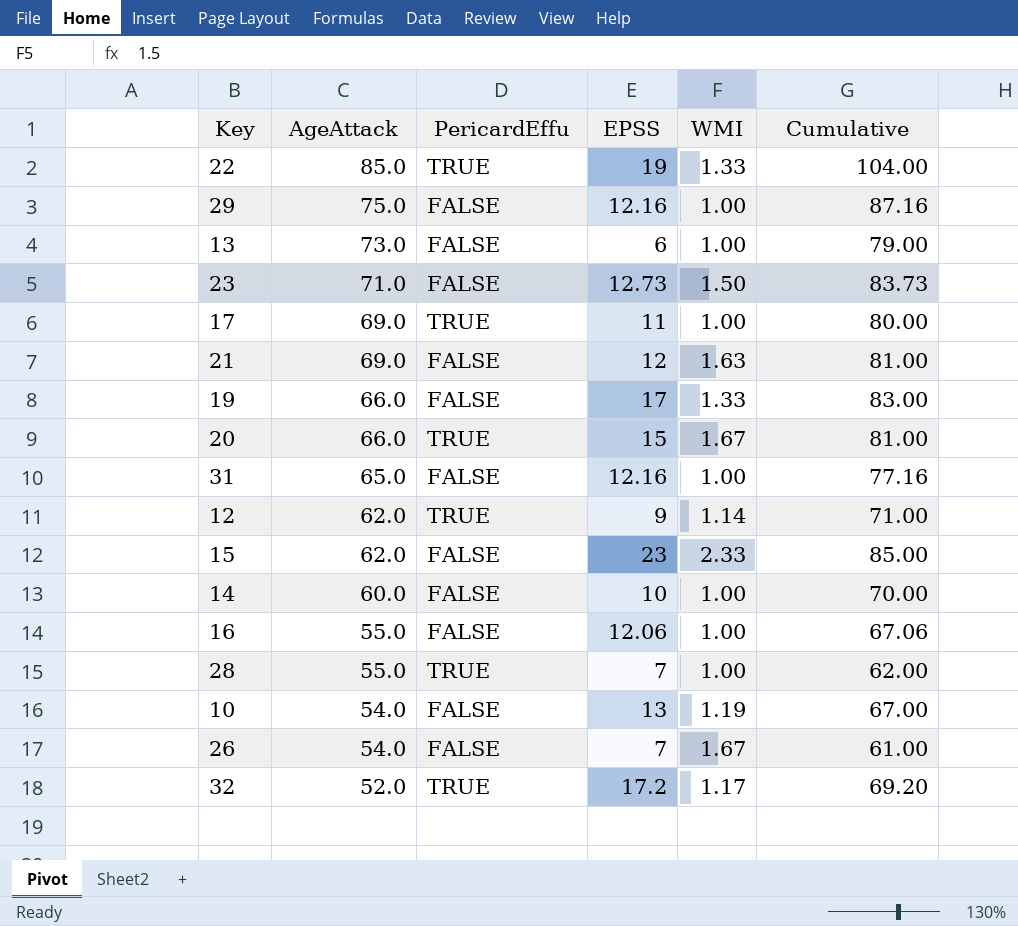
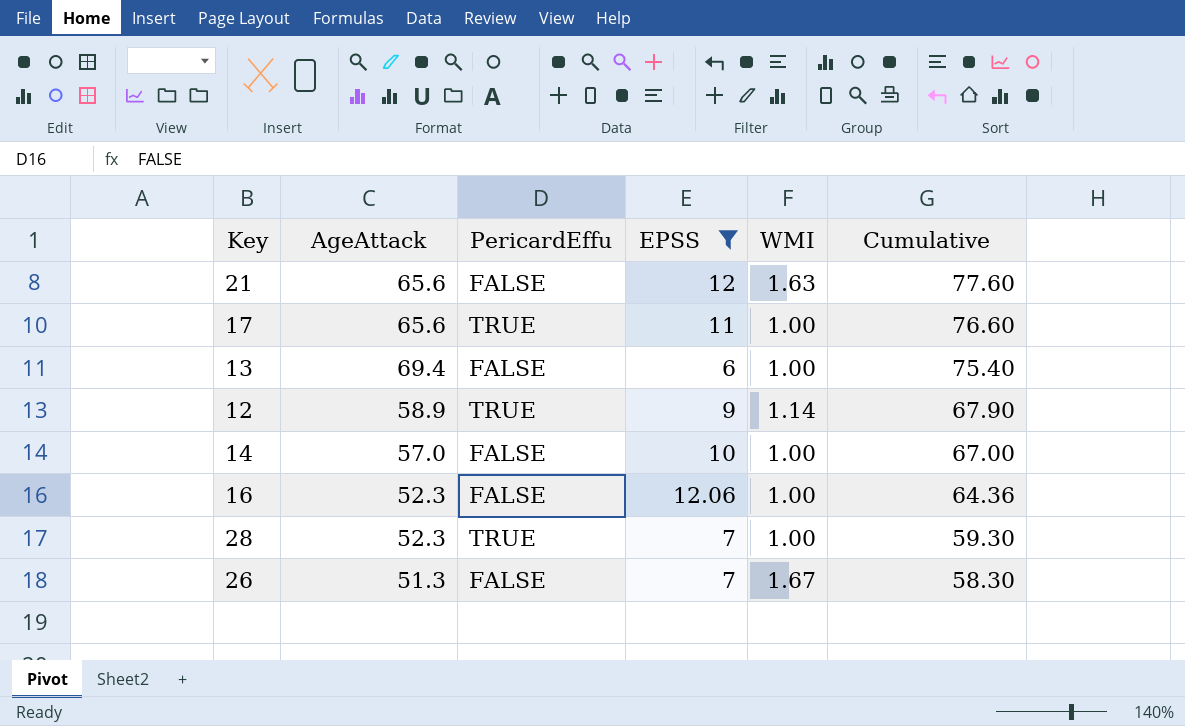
filter: none -> EPSS <= 12.06
row order: AgeAttack descending -> Cumulative descending
21 | AgeAttack: 69.0 -> 65.6
21 | Cumulative: 81.00 -> 77.60
17 | AgeAttack: 69.0 -> 65.6
17 | Cumulative: 80.00 -> 76.60
13 | AgeAttack: 73.0 -> 69.4
13 | Cumulative: 79.00 -> 75.40
12 | AgeAttack: 62.0 -> 58.9
12 | Cumulative: 71.00 -> 67.90
14 | AgeAttack: 60.0 -> 57.0
14 | Cumulative: 70.00 -> 67.00
16 | AgeAttack: 55.0 -> 52.3
16 | Cumulative: 67.06 -> 64.36
28 | AgeAttack: 55.0 -> 52.3
28 | Cumulative: 62.00 -> 59.30
26 | AgeAttack: 54.0 -> 51.3
26 | Cumulative: 61.00 -> 58.30

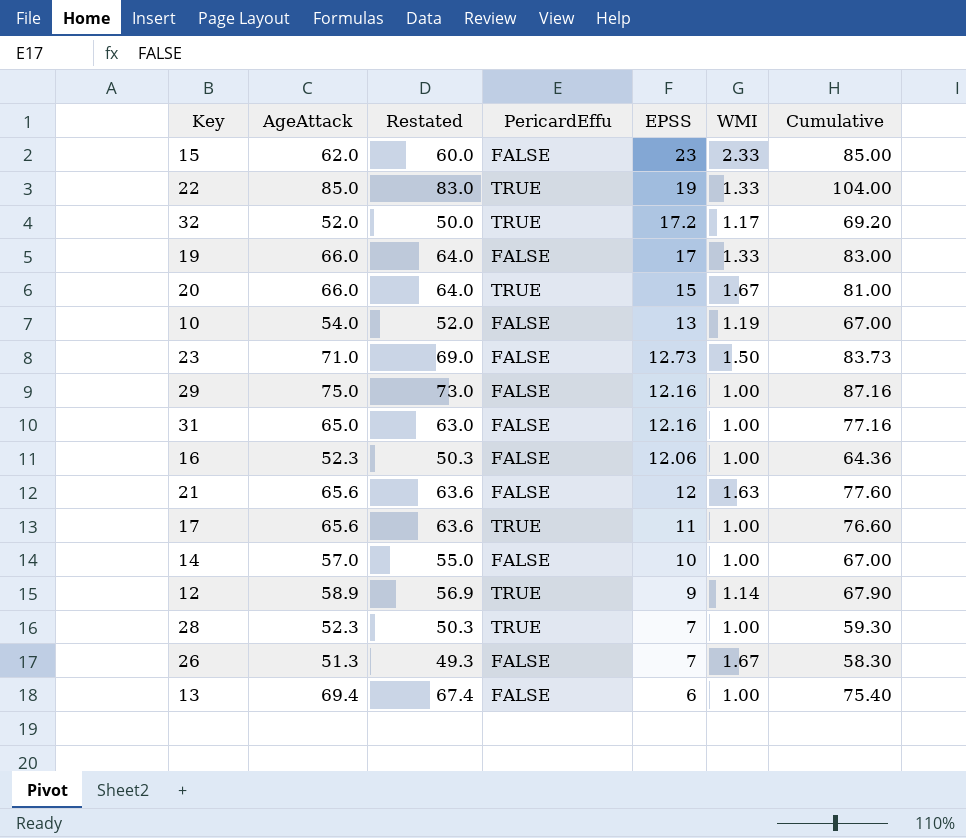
filter: EPSS <= 12.06 -> none
row order: Cumulative descending -> EPSS descending
column Restated | formula: none -> [AgeAttack] - 2

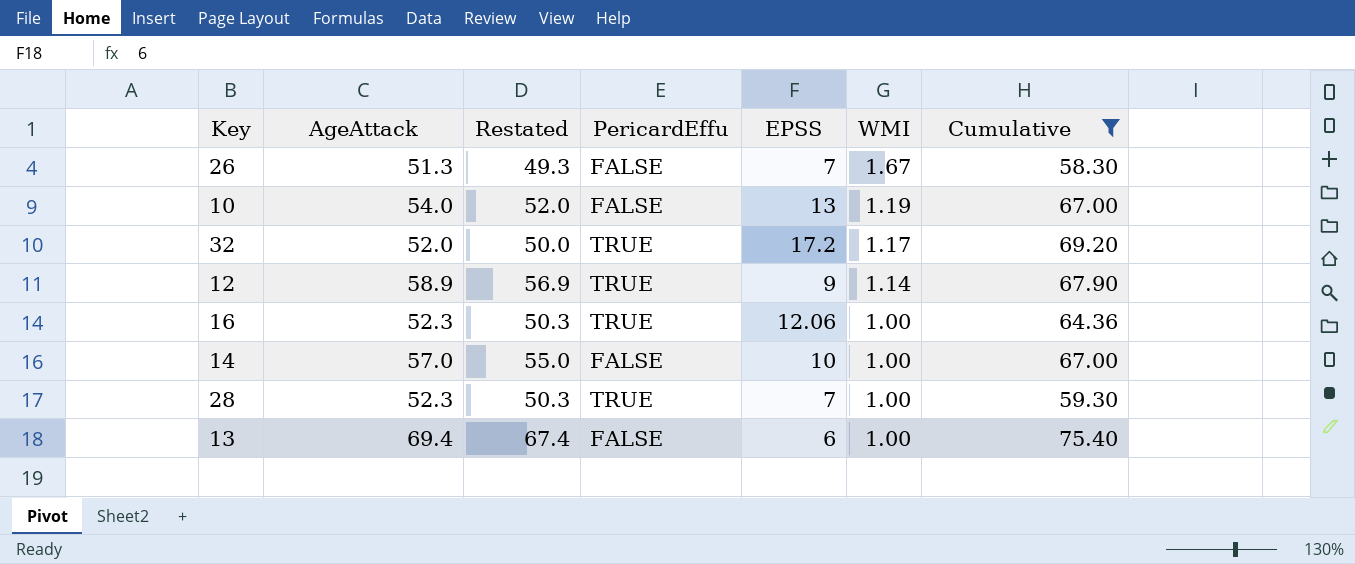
filter: none -> Cumulative <= 75.40
row order: EPSS descending -> WMI descending
16 | PericardEffu: FALSE -> TRUE

